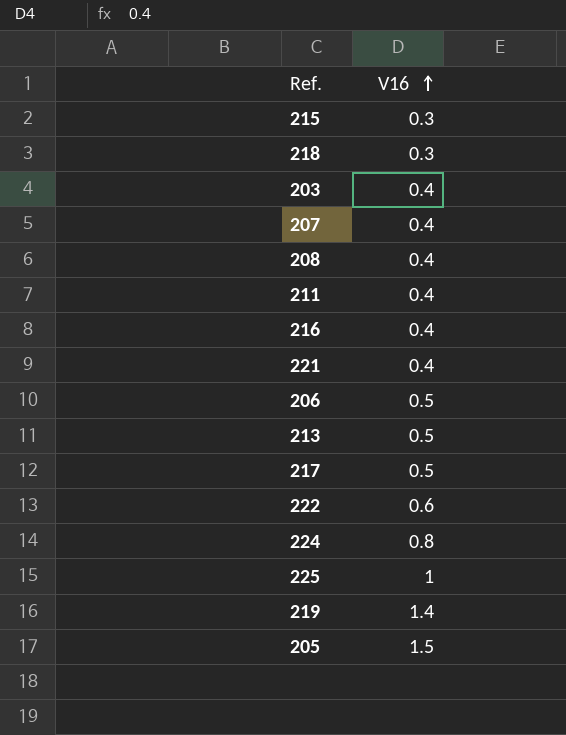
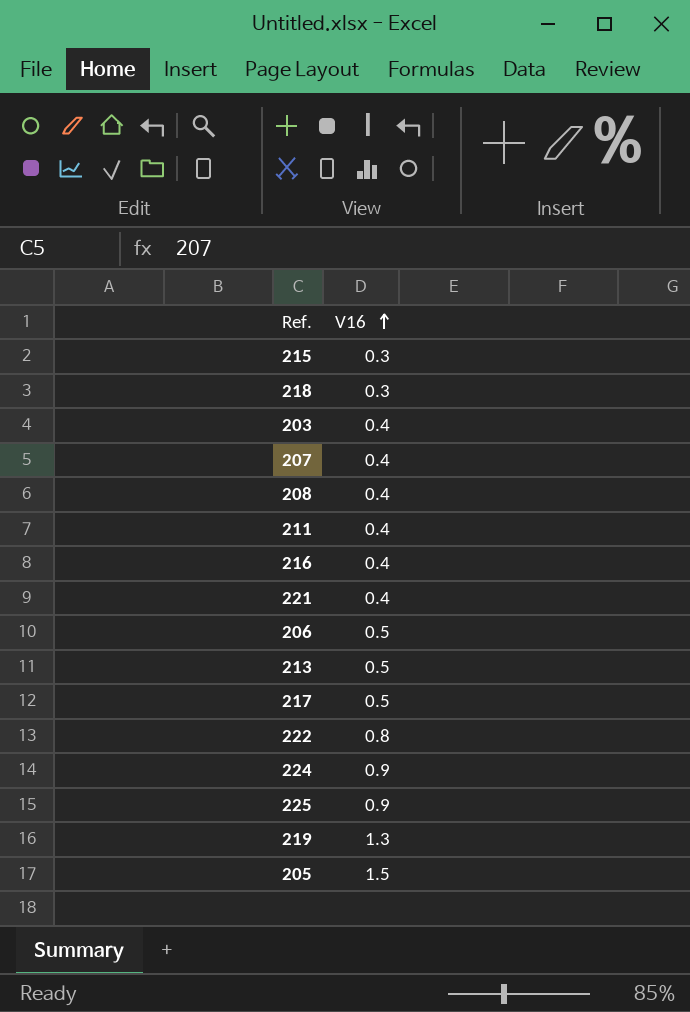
222 | V16: 0.6 -> 0.8
224 | V16: 0.8 -> 0.9
225 | V16: 1 -> 0.9
219 | V16: 1.4 -> 1.3

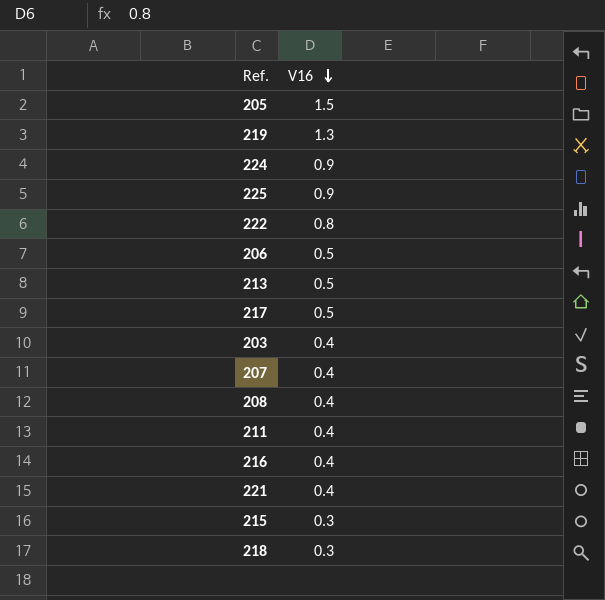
row order: V16 ascending -> V16 descending

